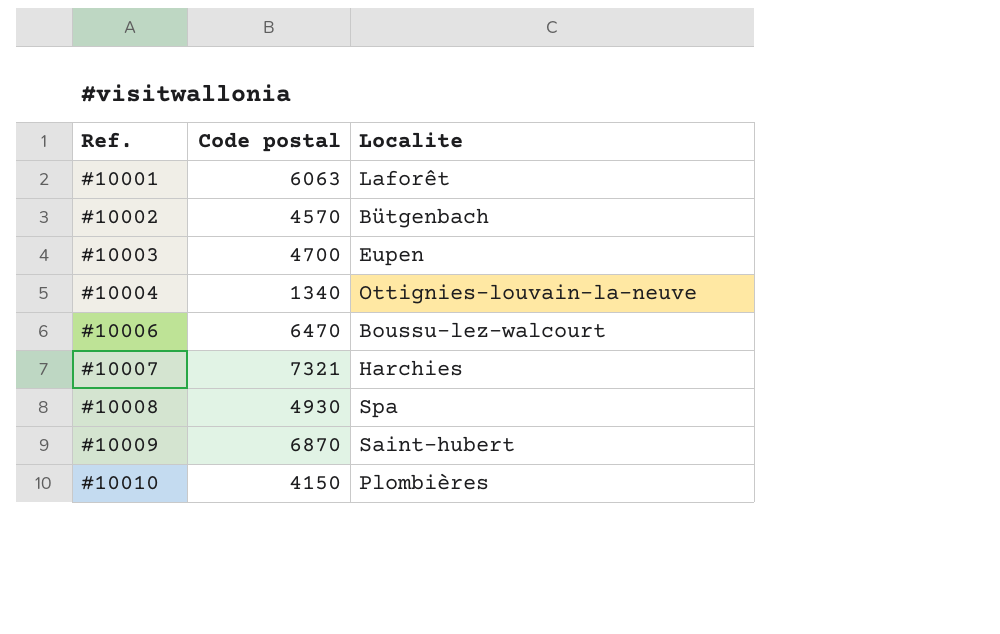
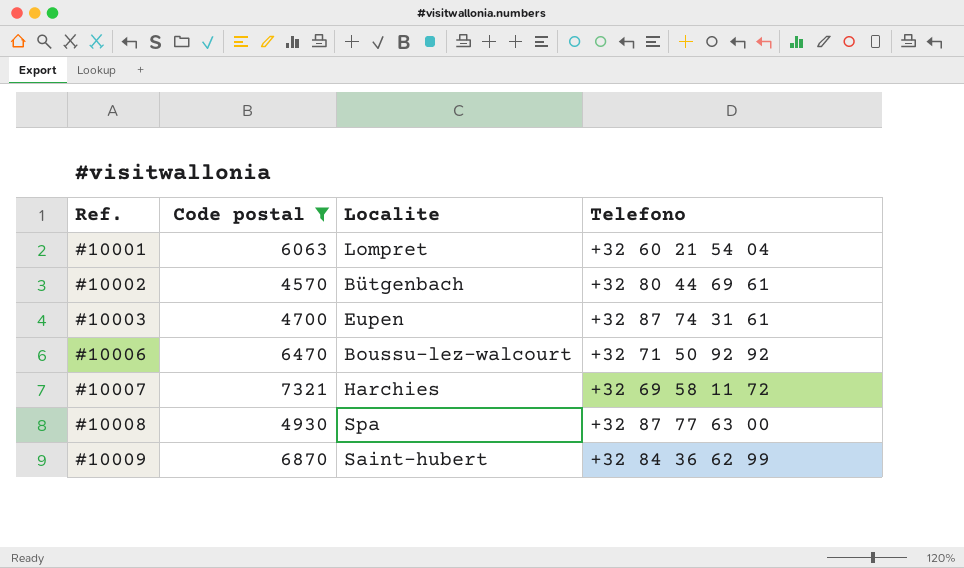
filter: none -> Code postal >= 4570
column Telefono | position: none -> 4
#10001 | Localite: Laforêt -> Lompret

